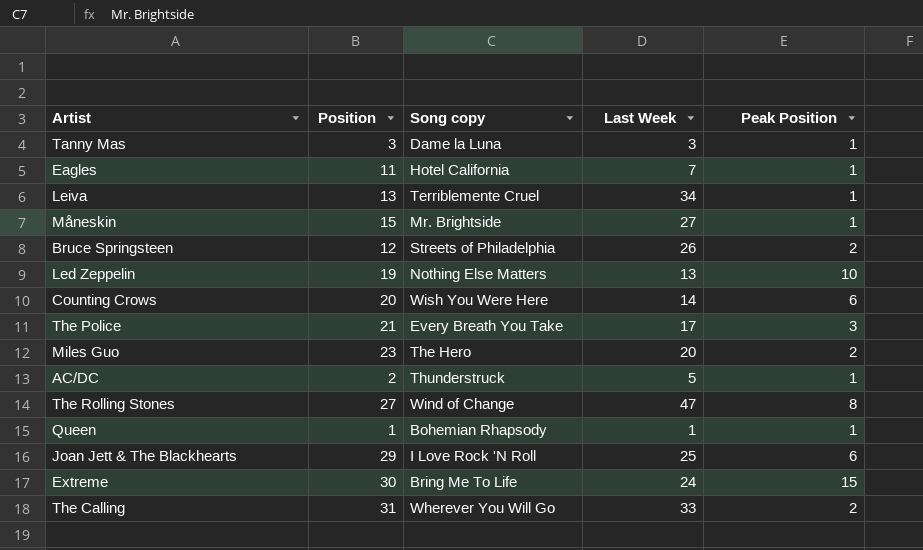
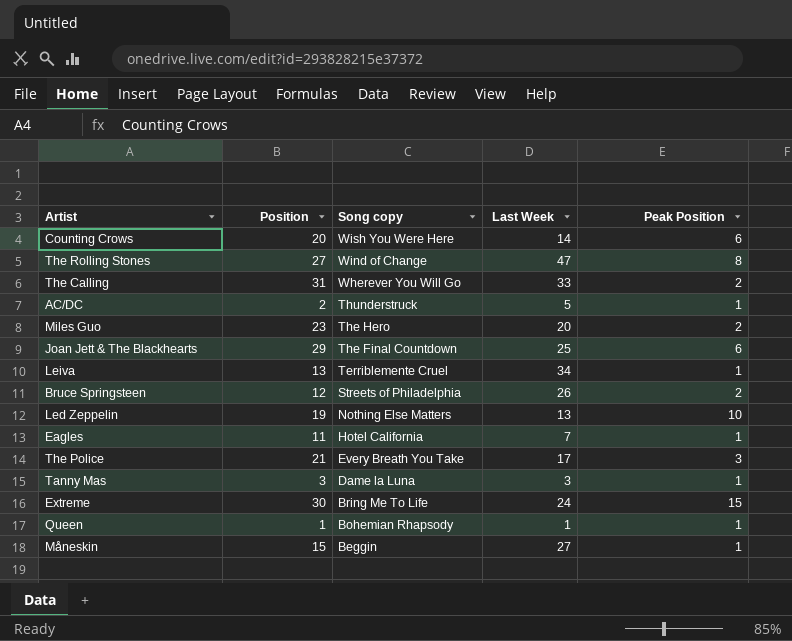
row order: none -> Song copy descending
Joan Jett & The Blackhearts | Song copy: I Love Rock 'N Roll -> The Final Countdown
Måneskin | Song copy: Mr. Brightside -> Beggin

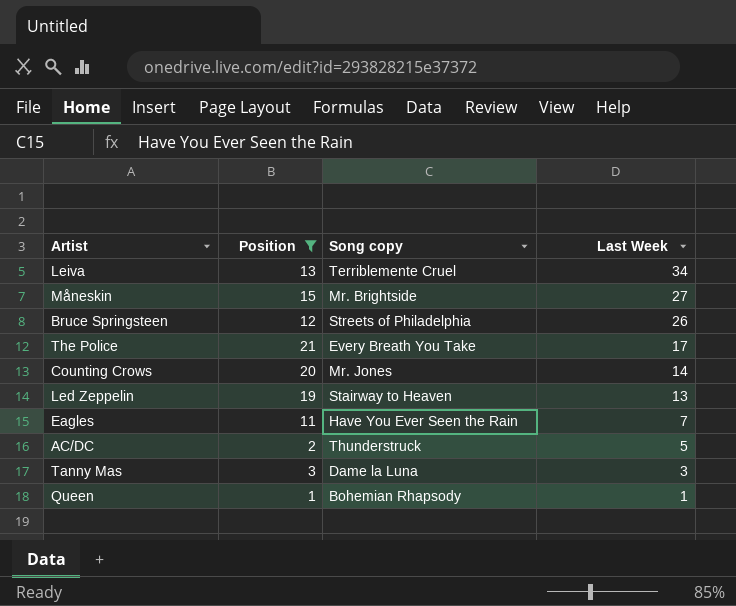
filter: none -> Position <= 21
row order: Song copy descending -> Last Week descending
column Peak Position | position: 5 -> none
Måneskin | Song copy: Beggin -> Mr. Brightside
Counting Crows | Song copy: Wish You Were Here -> Mr. Jones
Led Zeppelin | Song copy: Nothing Else Matters -> Stairway to Heaven
Eagles | Song copy: Hotel California -> Have You Ever Seen the Rain

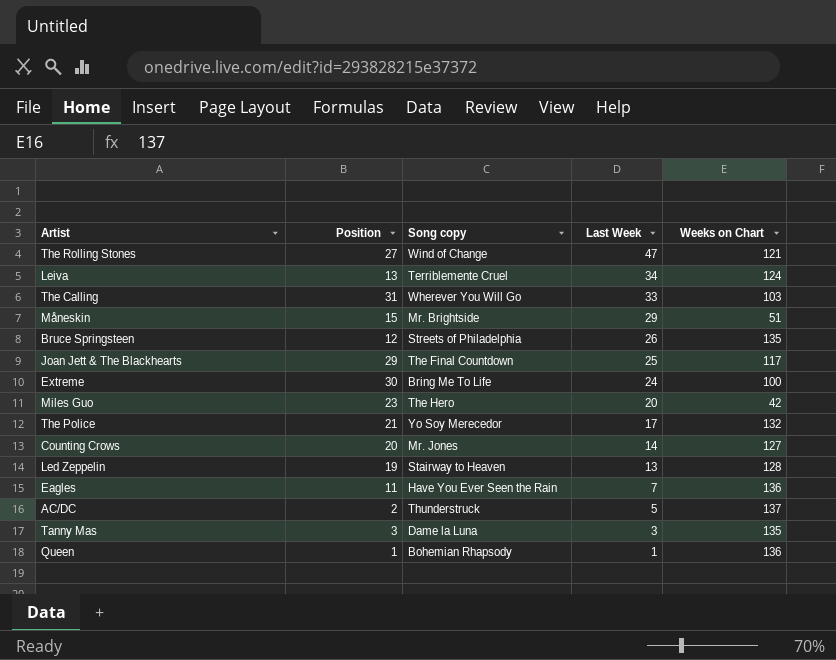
filter: Position <= 21 -> none
column Weeks on Chart | position: none -> 5
Måneskin | Last Week: 27 -> 29
The Police | Song copy: Every Breath You Take -> Yo Soy Merecedor

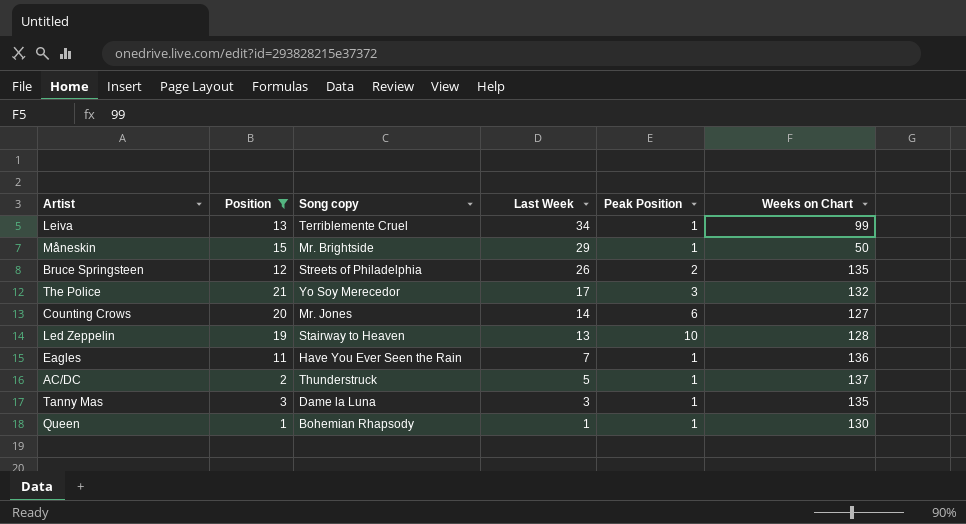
filter: none -> Position <= 21
column Peak Position | position: none -> 5
Leiva | Weeks on Chart: 124 -> 99
Måneskin | Weeks on Chart: 51 -> 50
Queen | Weeks on Chart: 136 -> 130

